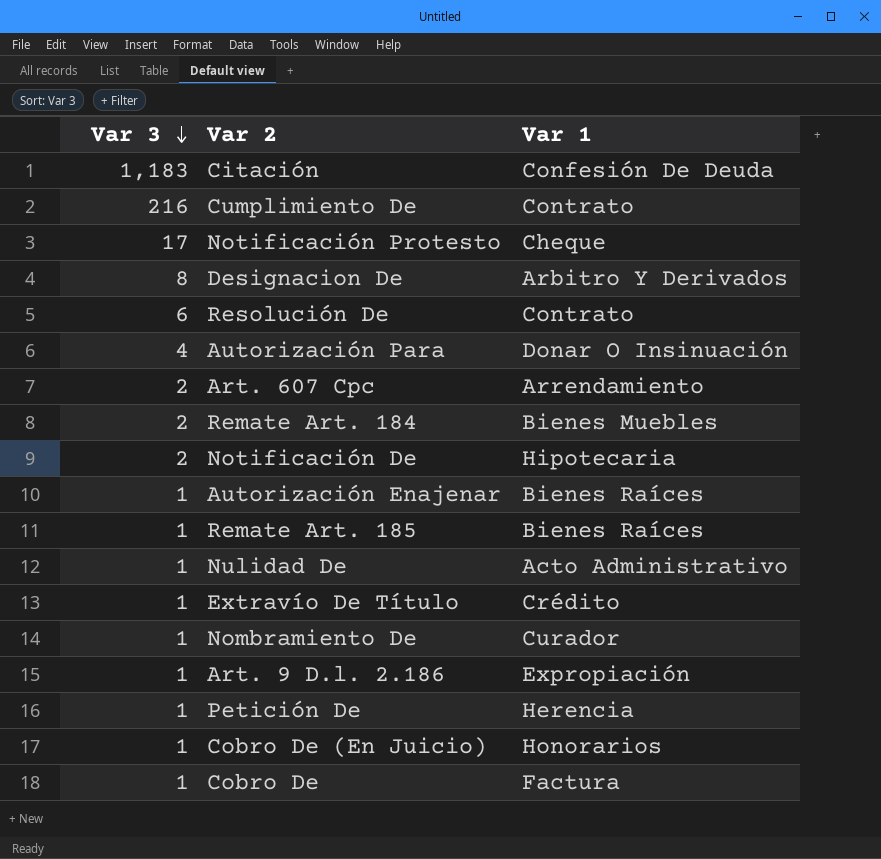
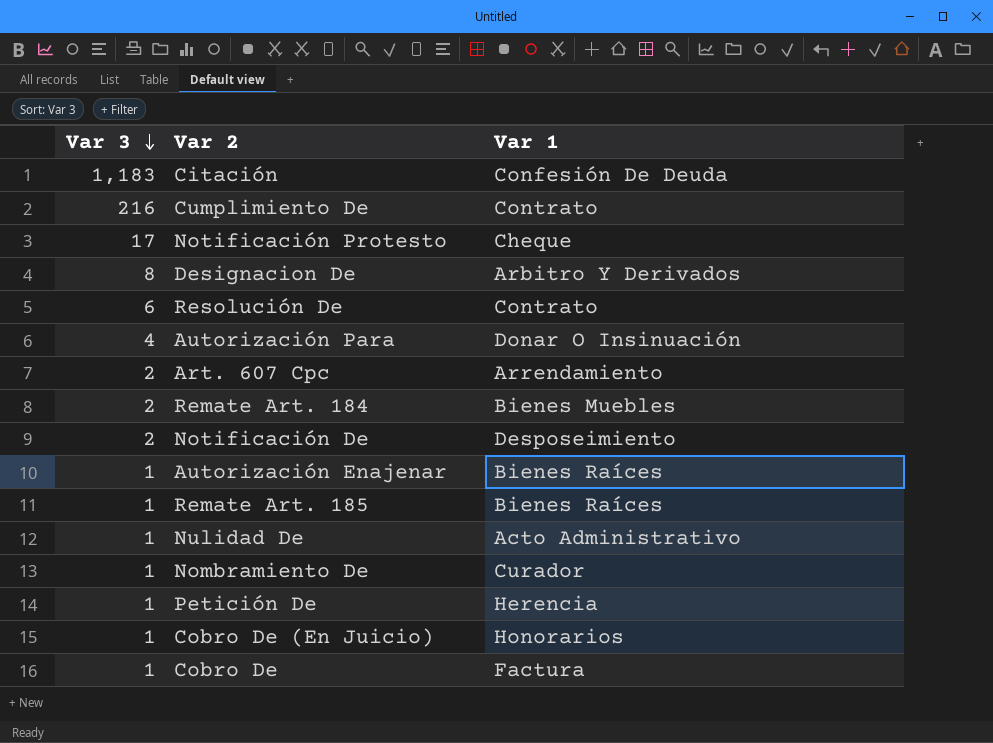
row Extravío De Título: 1 | Crédito -> none
row Art. 9 D.l. 2.186: 1 | Expropiación -> none
Notificación De | Var 1: Hipotecaria -> Desposeimiento

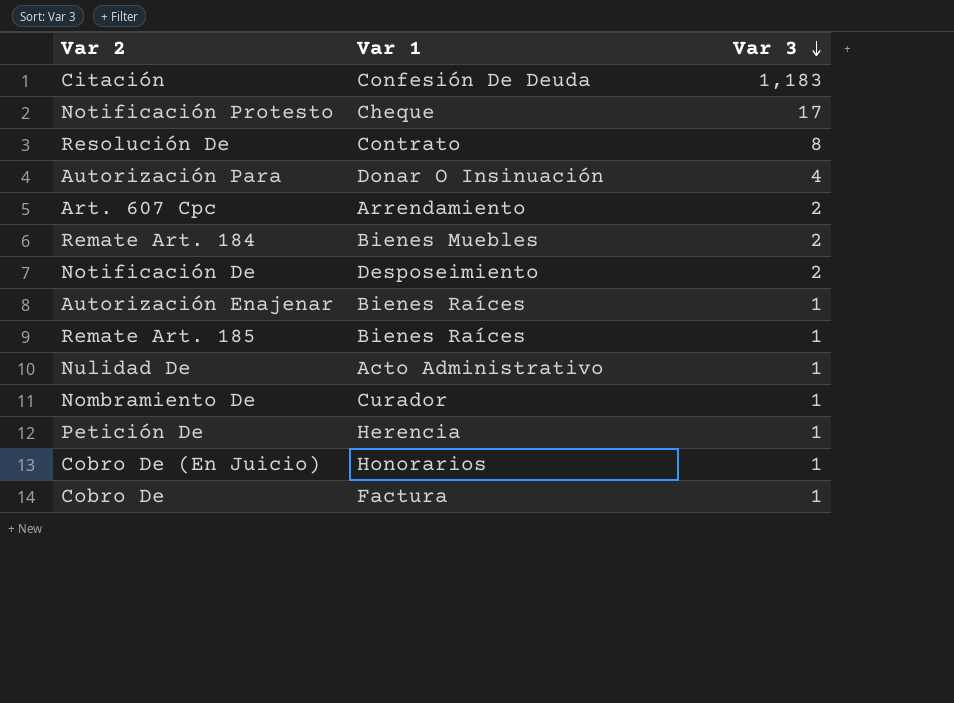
column Var 3 | position: 1 -> 3
row Cumplimiento De: 216 | Contrato -> none
row Designacion De: 8 | Arbitro Y Derivados -> none
Resolución De | Var 3: 6 -> 8

